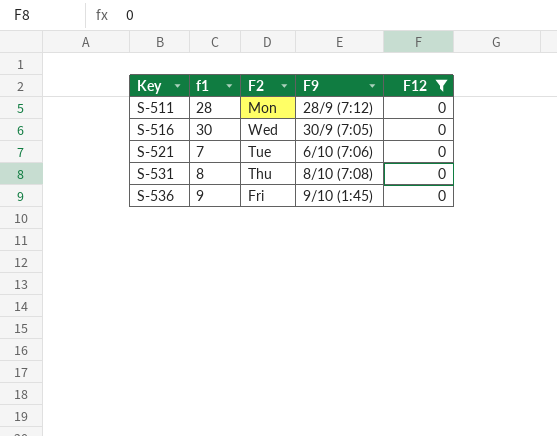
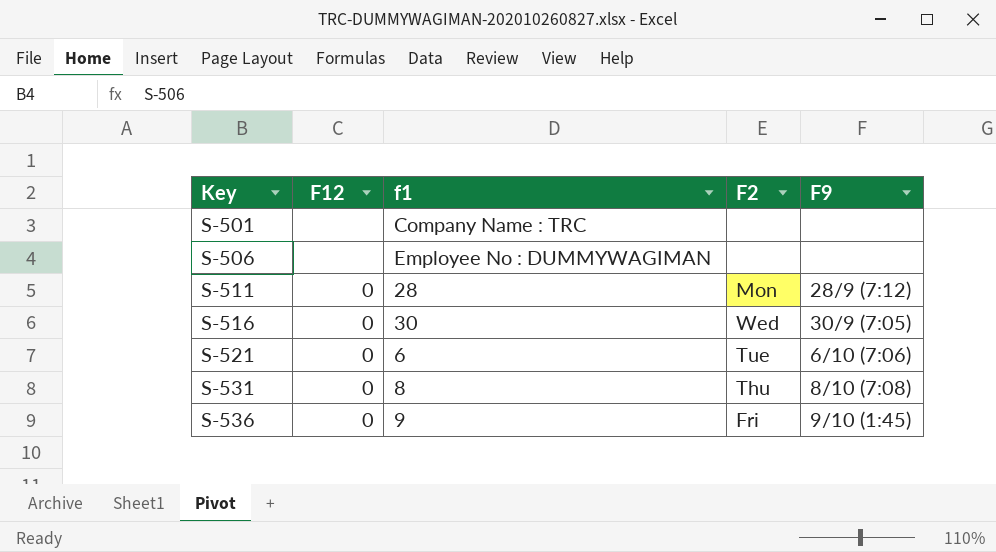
filter: F12 = 0 -> none
column F12 | position: 5 -> 2
S-521 | f1: 7 -> 6

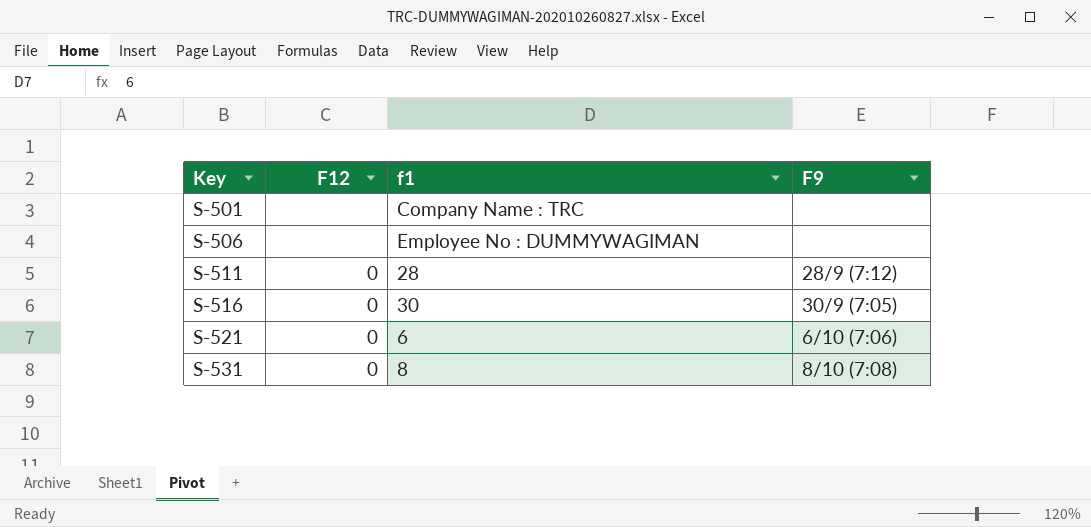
column F2 | position: 4 -> none
row S-536: 0 | 9 | Fri | 9/10 (1:45) -> none

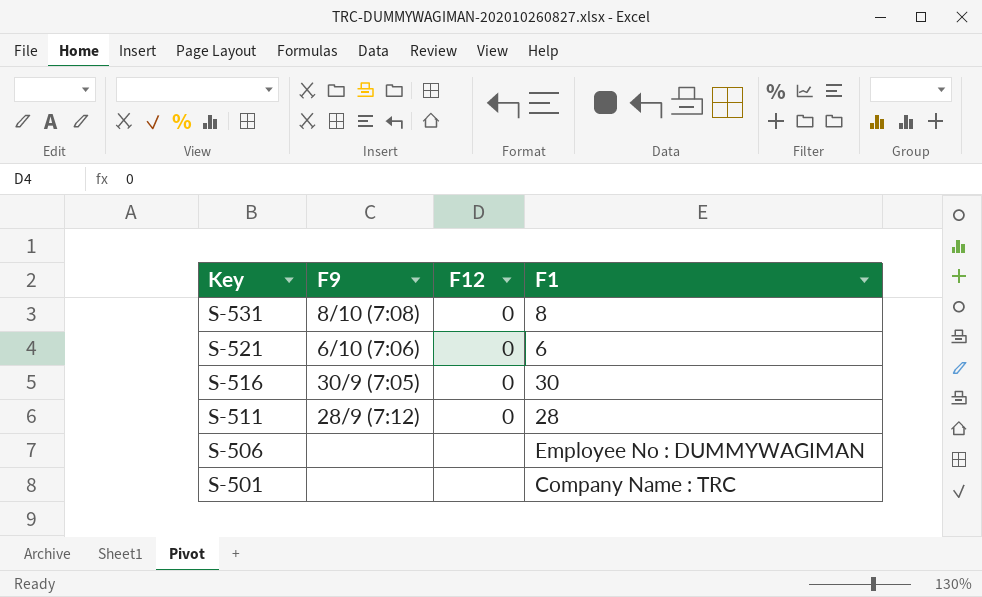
row order: Key ascending -> Key descending
column F9 | position: 4 -> 2
column name: f1 -> F1

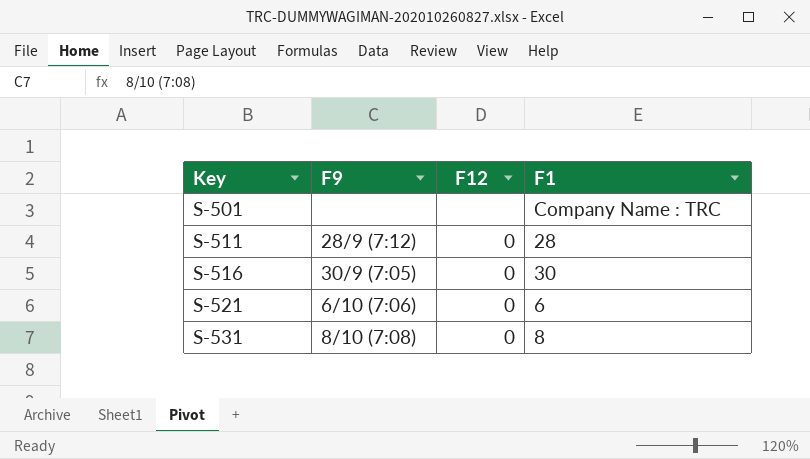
row order: Key descending -> Key ascending
row S-506: none | none | Employee No : DUMMYWAGIMAN -> none

